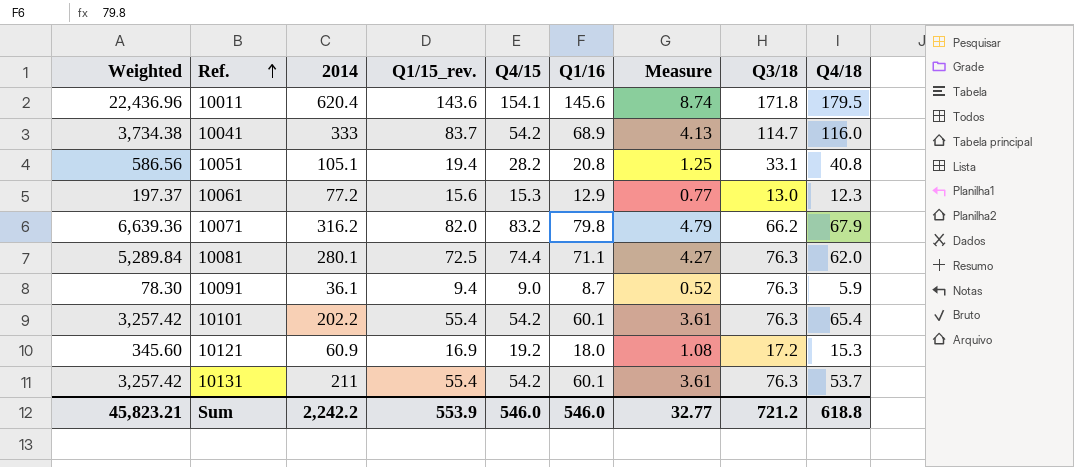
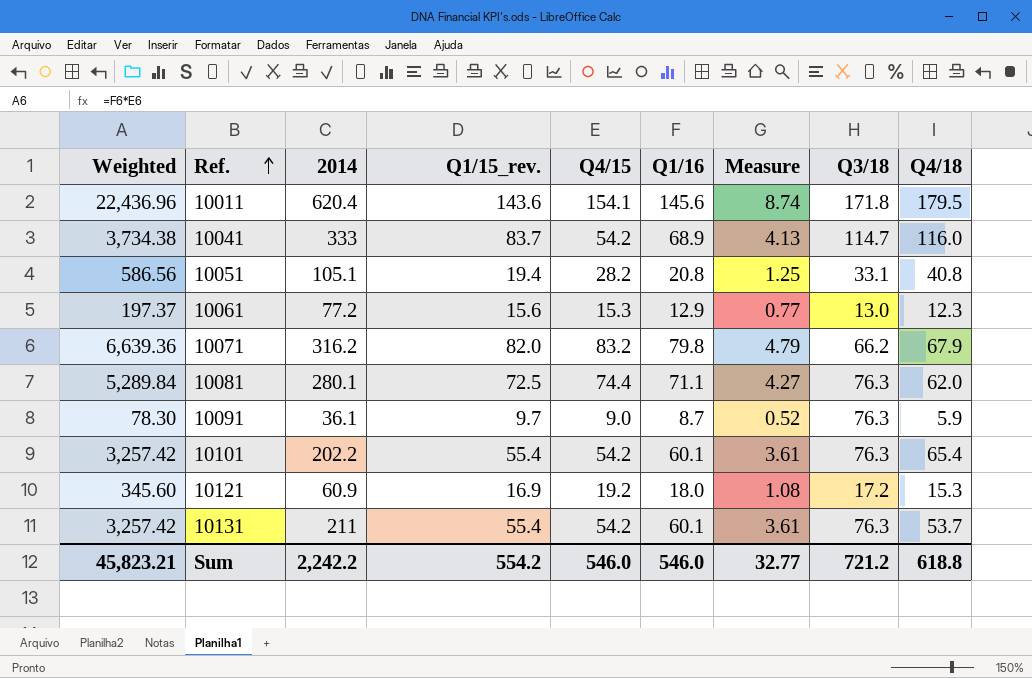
10091 | Q1/15_rev.: 9.4 -> 9.7
Sum | Q1/15_rev.: 553.9 -> 554.2

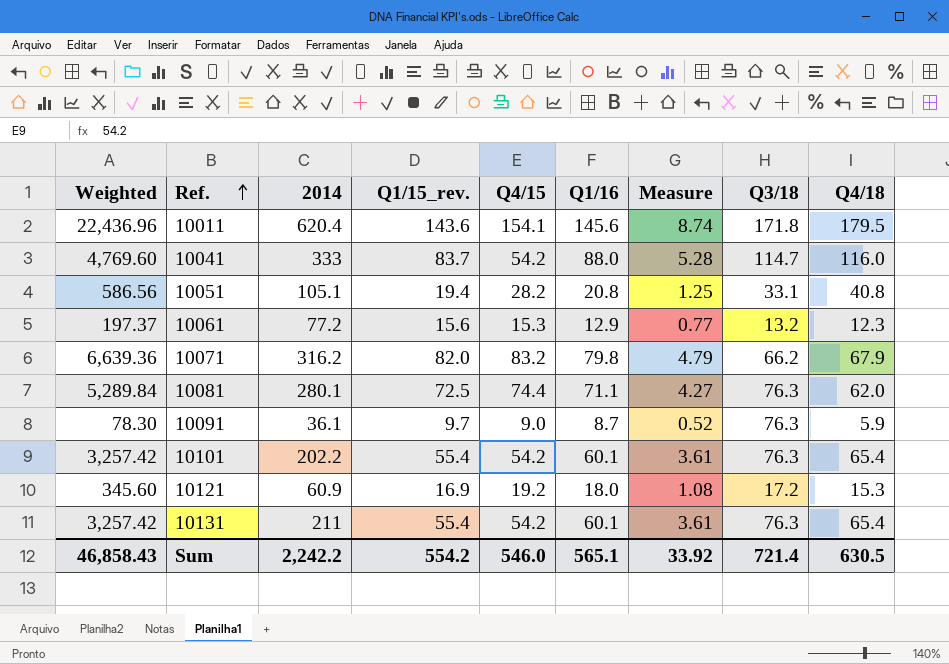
10041 | Weighted: 3,734.38 -> 4,769.60
10041 | Q1/16: 68.9 -> 88.0
10041 | Measure: 4.13 -> 5.28
10061 | Q3/18: 13.0 -> 13.2
10131 | Q4/18: 53.7 -> 65.4
Sum | Weighted: 45,823.21 -> 46,858.43
Sum | Q1/16: 546.0 -> 565.1
Sum | Measure: 32.77 -> 33.92
Sum | Q3/18: 721.2 -> 721.4
Sum | Q4/18: 618.8 -> 630.5

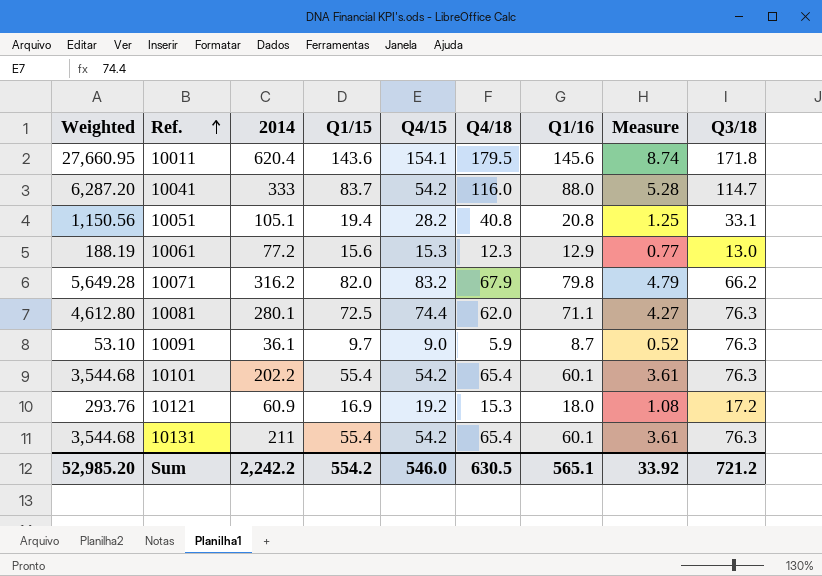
column Weighted | formula: [Q4/15] * [Q1/16] -> [Q4/15] * [Q4/18]
column name: Q1/15_rev. -> Q1/15
column Q4/18 | position: 9 -> 6
10061 | Q3/18: 13.2 -> 13.0
Sum | Weighted: 46,858.43 -> 52,985.20
Sum | Q3/18: 721.4 -> 721.2

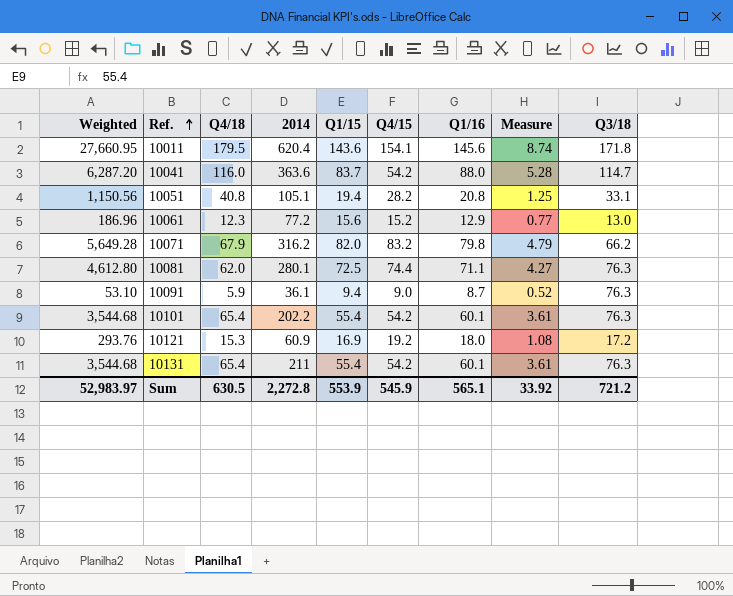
column Q4/18 | position: 6 -> 3
10041 | 2014: 333 -> 363.6
10061 | Weighted: 188.19 -> 186.96
10061 | Q4/15: 15.3 -> 15.2
10091 | Q1/15: 9.7 -> 9.4
Sum | Weighted: 52,985.20 -> 52,983.97
Sum | 2014: 2,242.2 -> 2,272.8
Sum | Q1/15: 554.2 -> 553.9
Sum | Q4/15: 546.0 -> 545.9

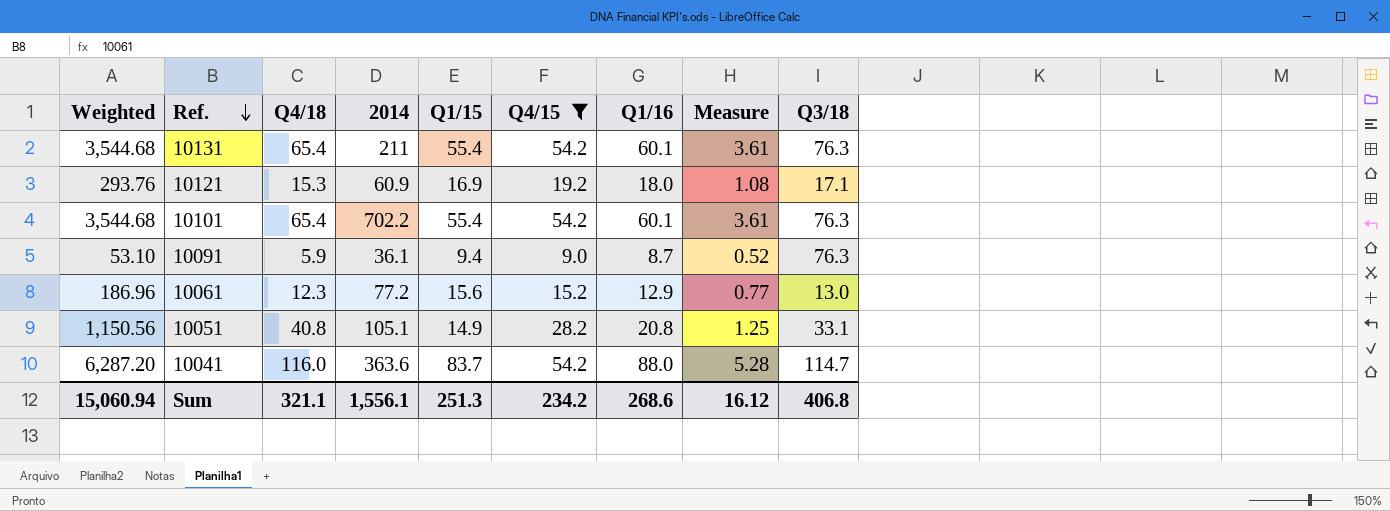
filter: none -> Q4/15 <= 54.2
row order: Ref. ascending -> Ref. descending
10121 | Q3/18: 17.2 -> 17.1
10101 | 2014: 202.2 -> 702.2
10051 | Q1/15: 19.4 -> 14.9
Sum | Weighted: 52,983.97 -> 15,060.94
Sum | Q4/18: 630.5 -> 321.1
Sum | 2014: 2,272.8 -> 1,556.1
Sum | Q1/15: 553.9 -> 251.3
Sum | Q4/15: 545.9 -> 234.2
Sum | Q1/16: 565.1 -> 268.6
Sum | Measure: 33.92 -> 16.12
Sum | Q3/18: 721.2 -> 406.8

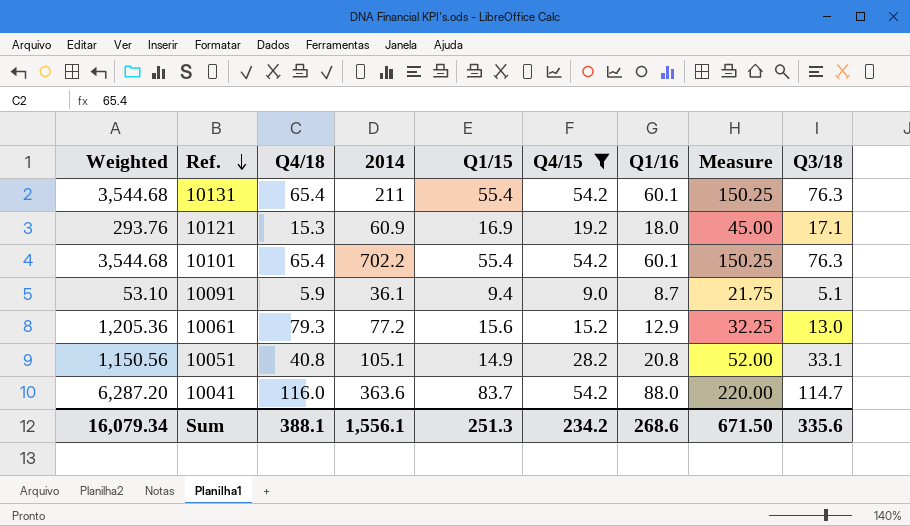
column Measure | formula: [Q1/16] * 0.06 -> [Q1/16] * 2.5
10091 | Q3/18: 76.3 -> 5.1
10061 | Weighted: 186.96 -> 1,205.36
10061 | Q4/18: 12.3 -> 79.3
Sum | Weighted: 15,060.94 -> 16,079.34
Sum | Q4/18: 321.1 -> 388.1
Sum | Measure: 16.12 -> 671.50
Sum | Q3/18: 406.8 -> 335.6

